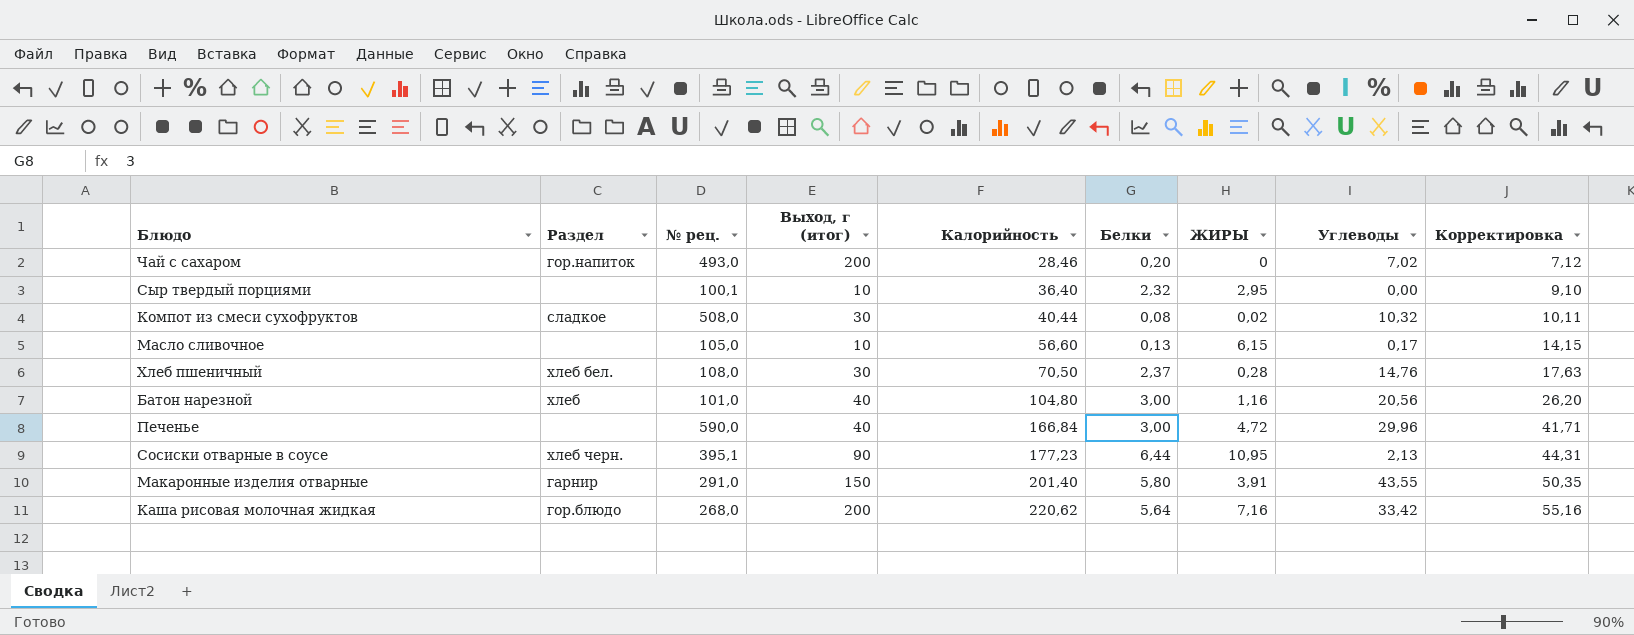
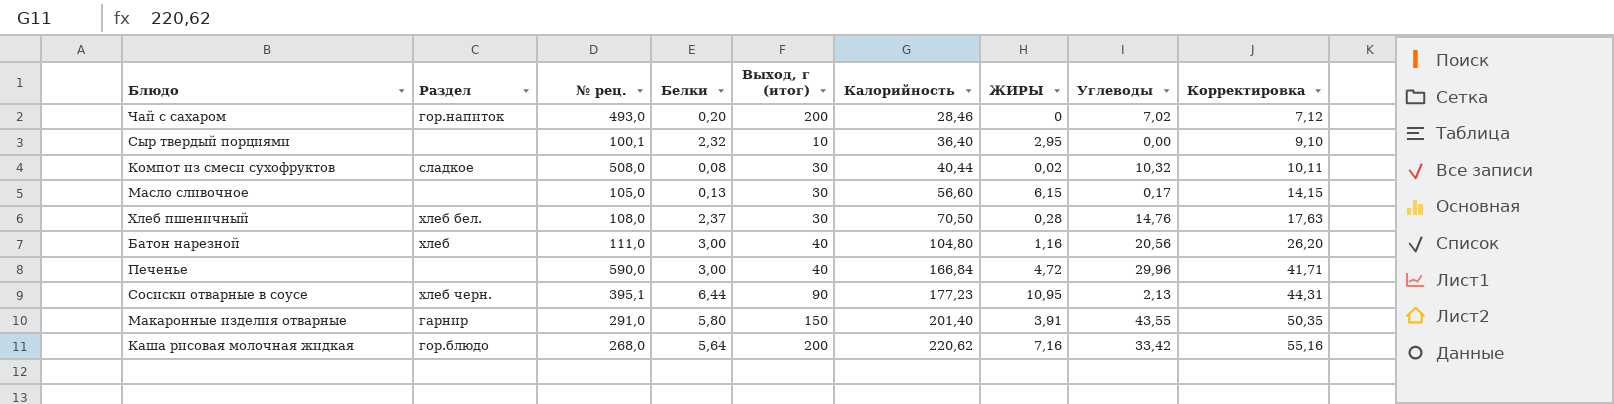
column Белки | position: 6 -> 4
Масло сливочное | Выход, г (итог): 10 -> 30
Батон нарезной | № рец.: 101,0 -> 111,0

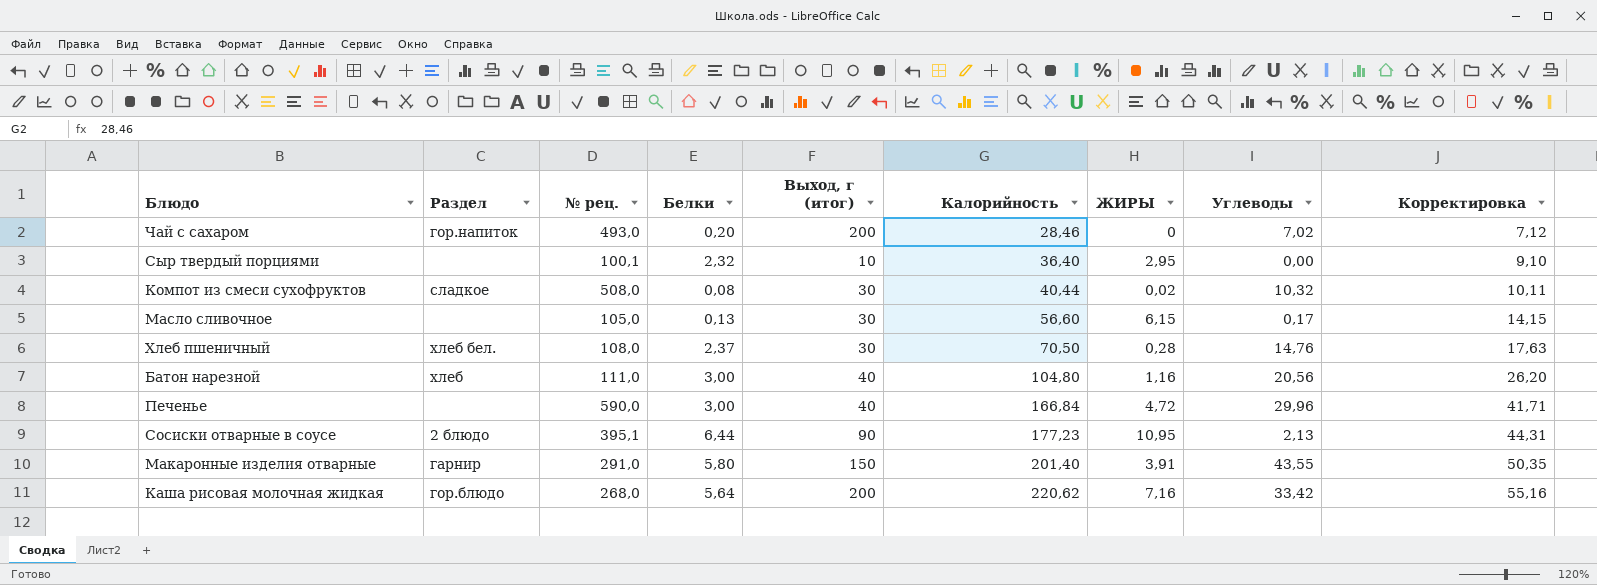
Сосиски отварные в соусе | Раздел: хлеб черн. -> 2 блюдо

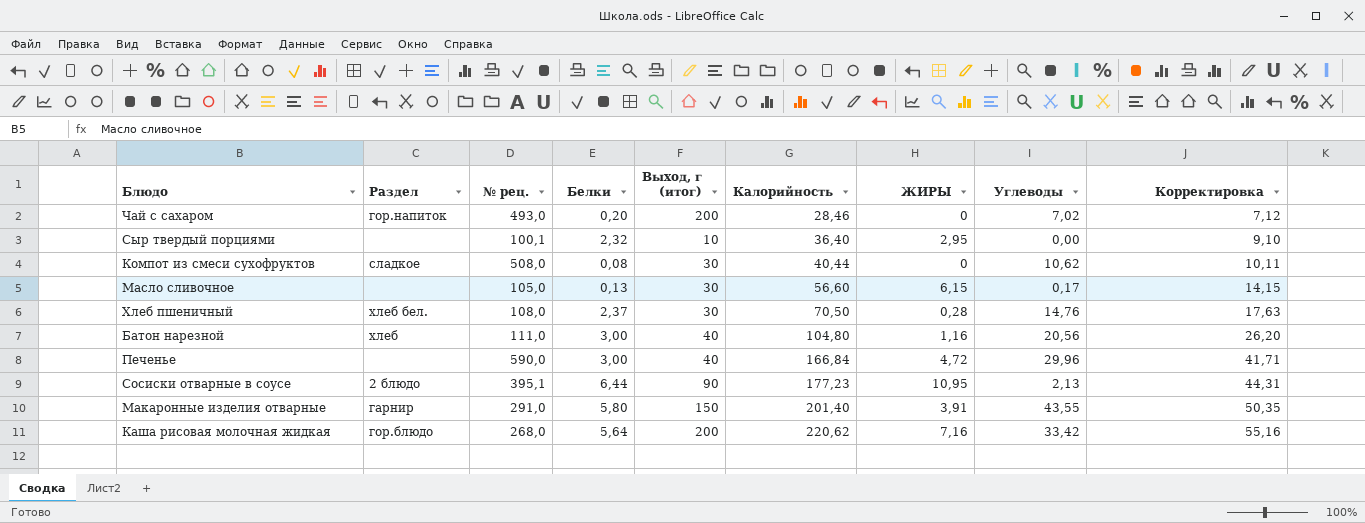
Компот из смеси сухофруктов | ЖИРЫ: 0,02 -> 0
Компот из смеси сухофруктов | Углеводы: 10,32 -> 10,62

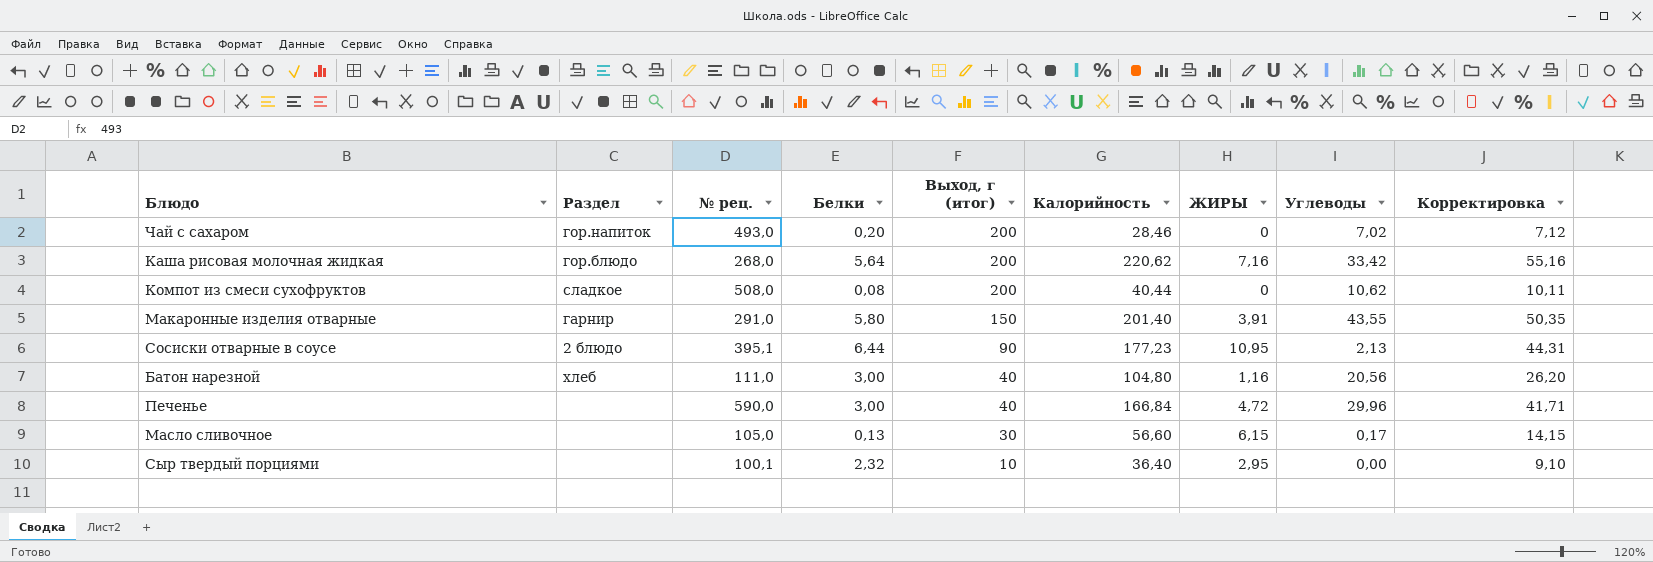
row order: Калорийность ascending -> Выход, г (итог) descending
row Хлеб пшеничный: хлеб бел. | 108,0 | 2,37 | 30 | 70,50 | 0,28 | 14,76 | 17,63 -> none
Компот из смеси сухофруктов | Выход, г (итог): 30 -> 200

